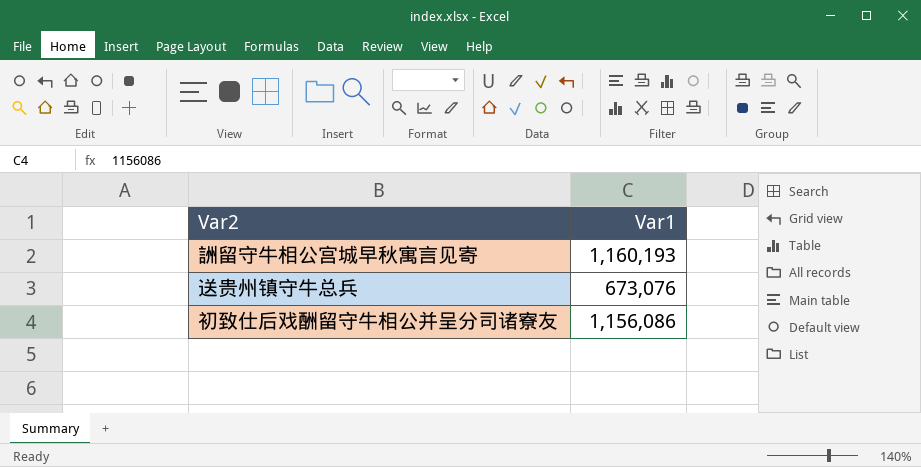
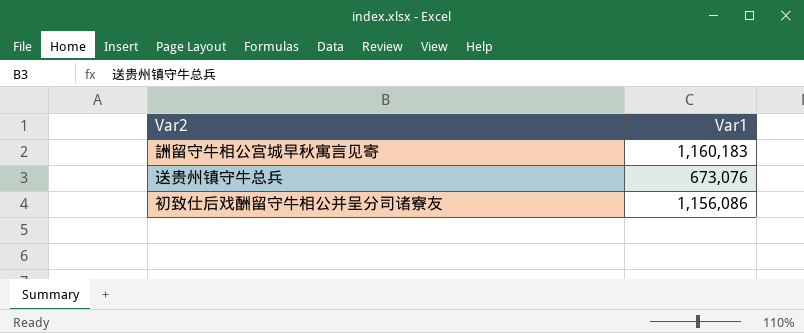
詶留守牛相公宫城早秋寓言见寄 | Var1: 1,160,193 -> 1,160,183

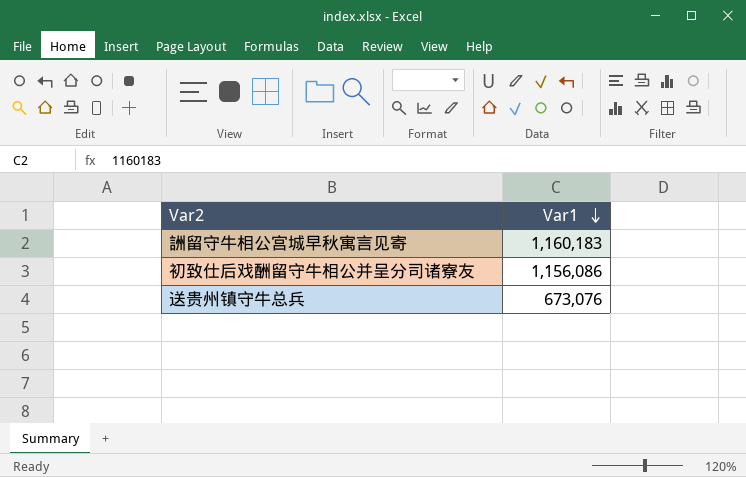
row order: none -> Var1 descending

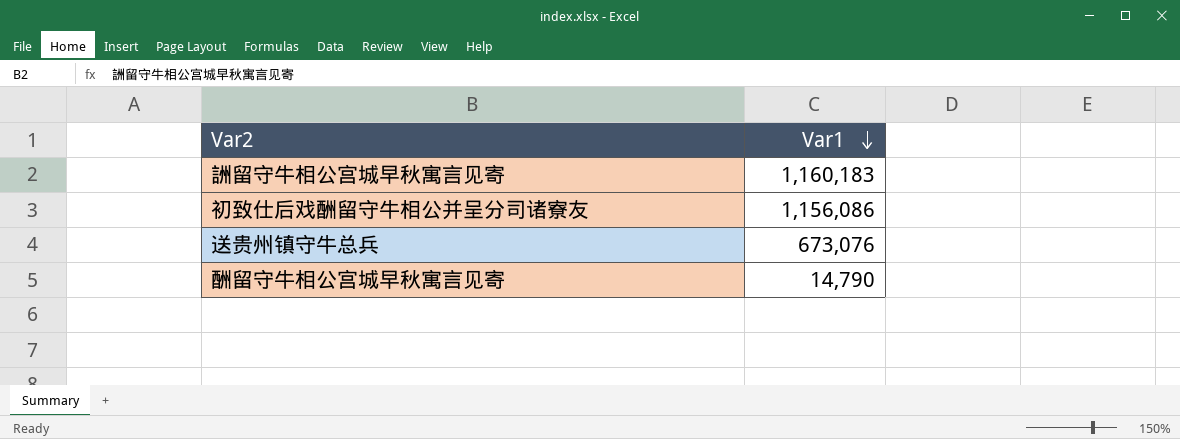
row 酬留守牛相公宫城早秋寓言见寄: none -> 14,790

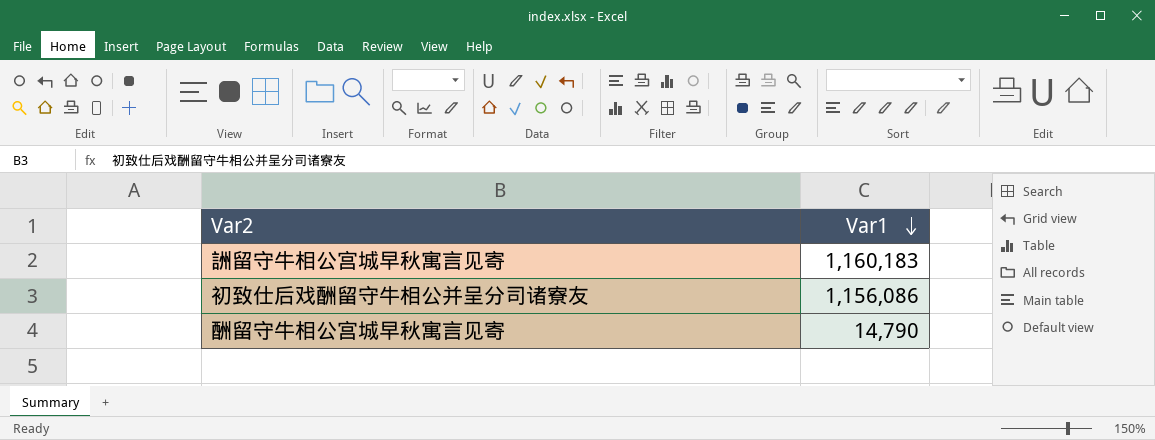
row 送贵州镇守牛总兵: 673,076 -> none

